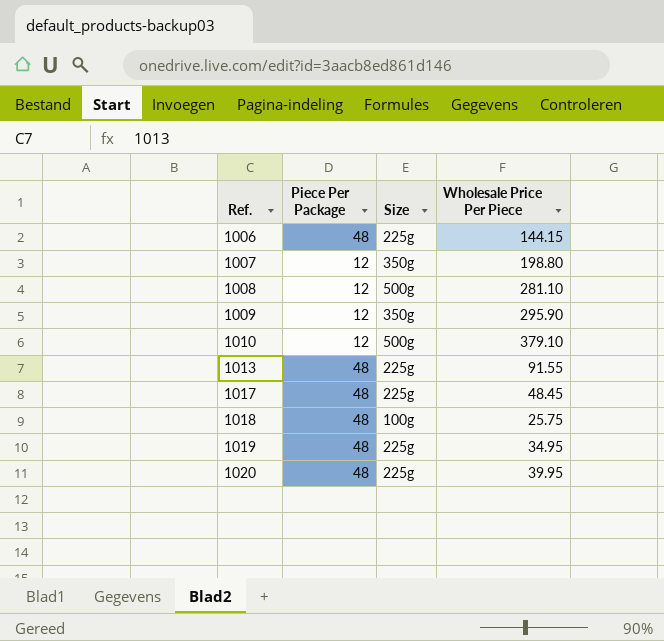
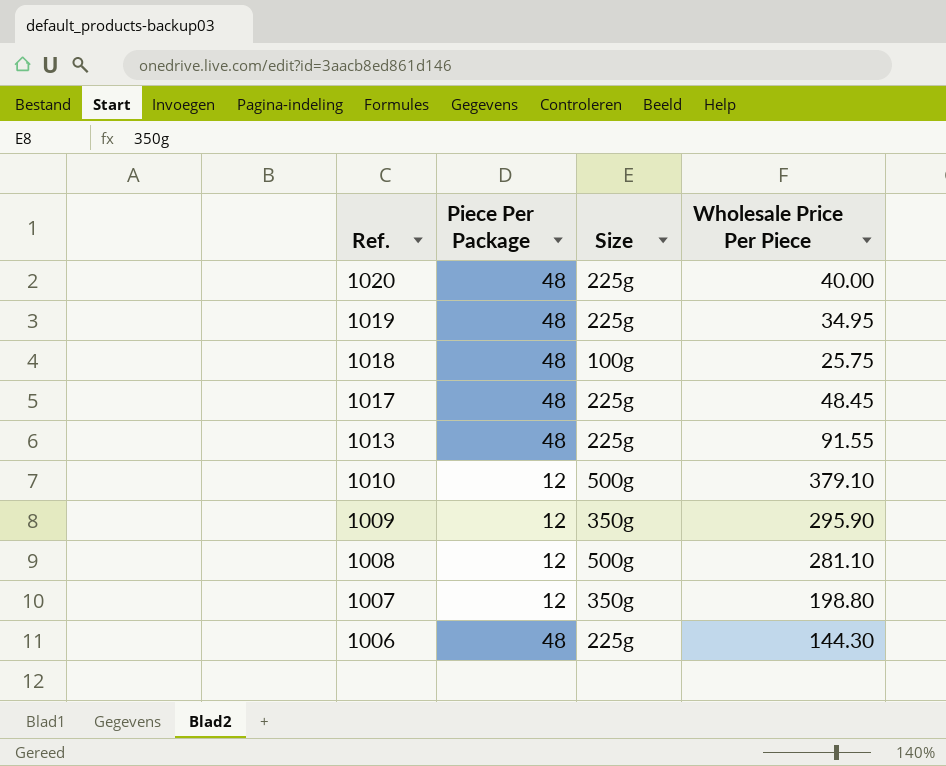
row order: Ref. ascending -> Ref. descending
1020 | Wholesale Price Per Piece: 39.95 -> 40.00
1006 | Wholesale Price Per Piece: 144.15 -> 144.30

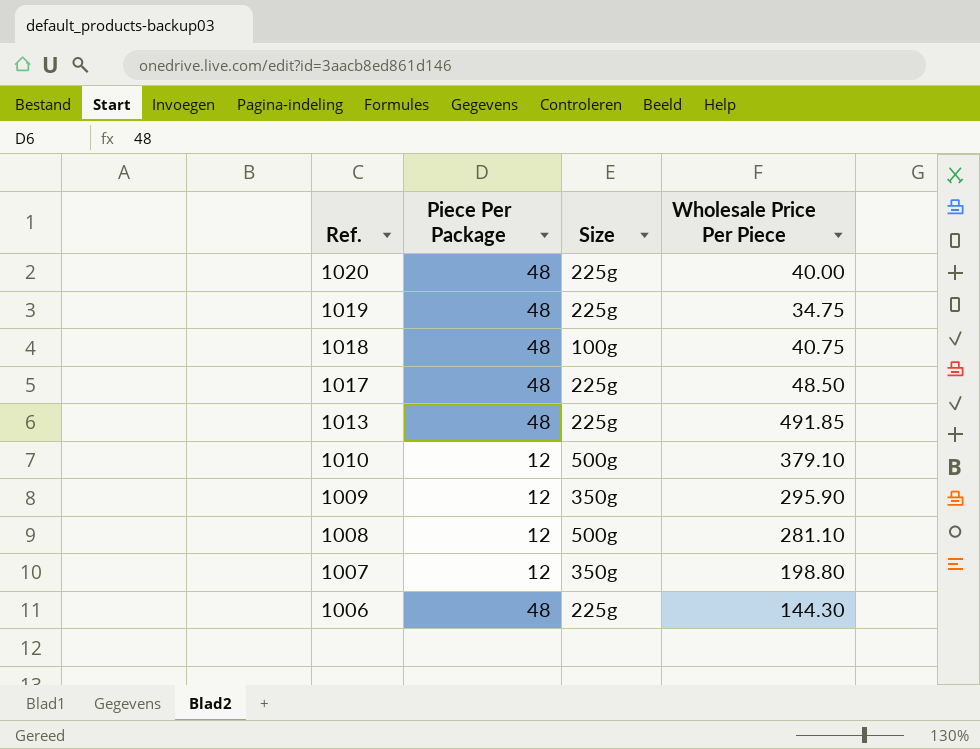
1019 | Wholesale Price Per Piece: 34.95 -> 34.75
1018 | Wholesale Price Per Piece: 25.75 -> 40.75
1017 | Wholesale Price Per Piece: 48.45 -> 48.50
1013 | Wholesale Price Per Piece: 91.55 -> 491.85

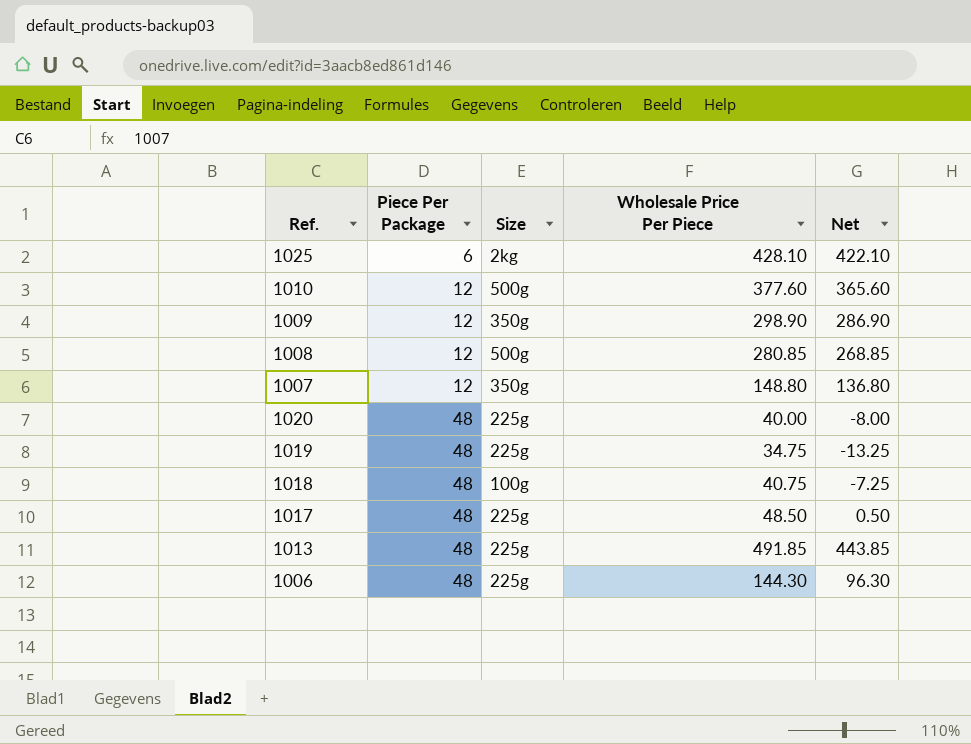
row order: Ref. descending -> Piece Per Package ascending
column Net | formula: none -> [Wholesale Price Per Piece] - [Piece Per Package]
row 1025: none -> 6 | 2kg | 428.10 | 422.10
1010 | Wholesale Price Per Piece: 379.10 -> 377.60
1009 | Wholesale Price Per Piece: 295.90 -> 298.90
1008 | Wholesale Price Per Piece: 281.10 -> 280.85
1007 | Wholesale Price Per Piece: 198.80 -> 148.80

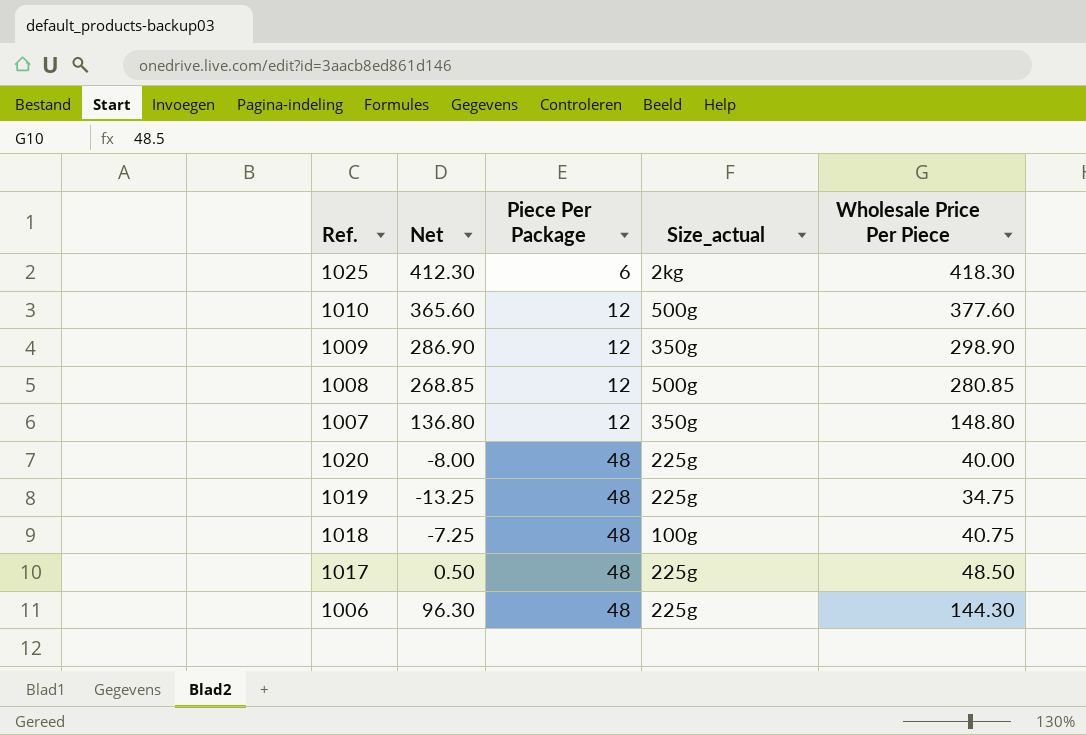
column Net | position: 5 -> 2
column name: Size -> Size_actual
row 1013: 48 | 225g | 491.85 | 443.85 -> none
1025 | Net: 422.10 -> 412.30
1025 | Wholesale Price Per Piece: 428.10 -> 418.30

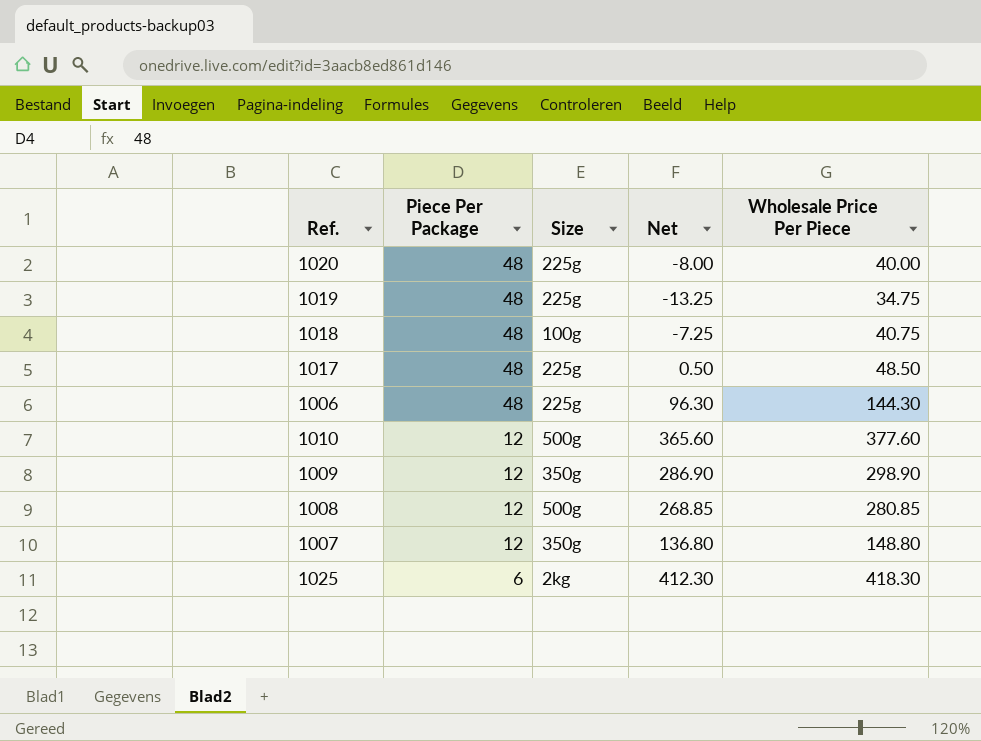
row order: Piece Per Package ascending -> Piece Per Package descending
column name: Size_actual -> Size
column Net | position: 2 -> 4

